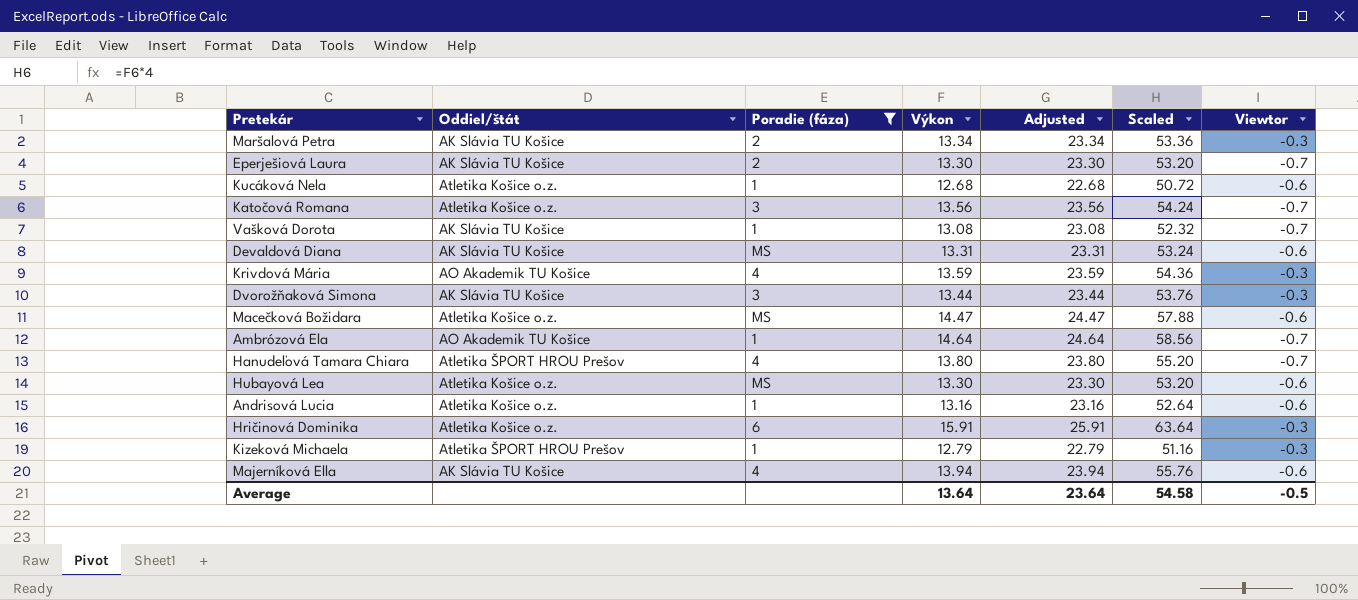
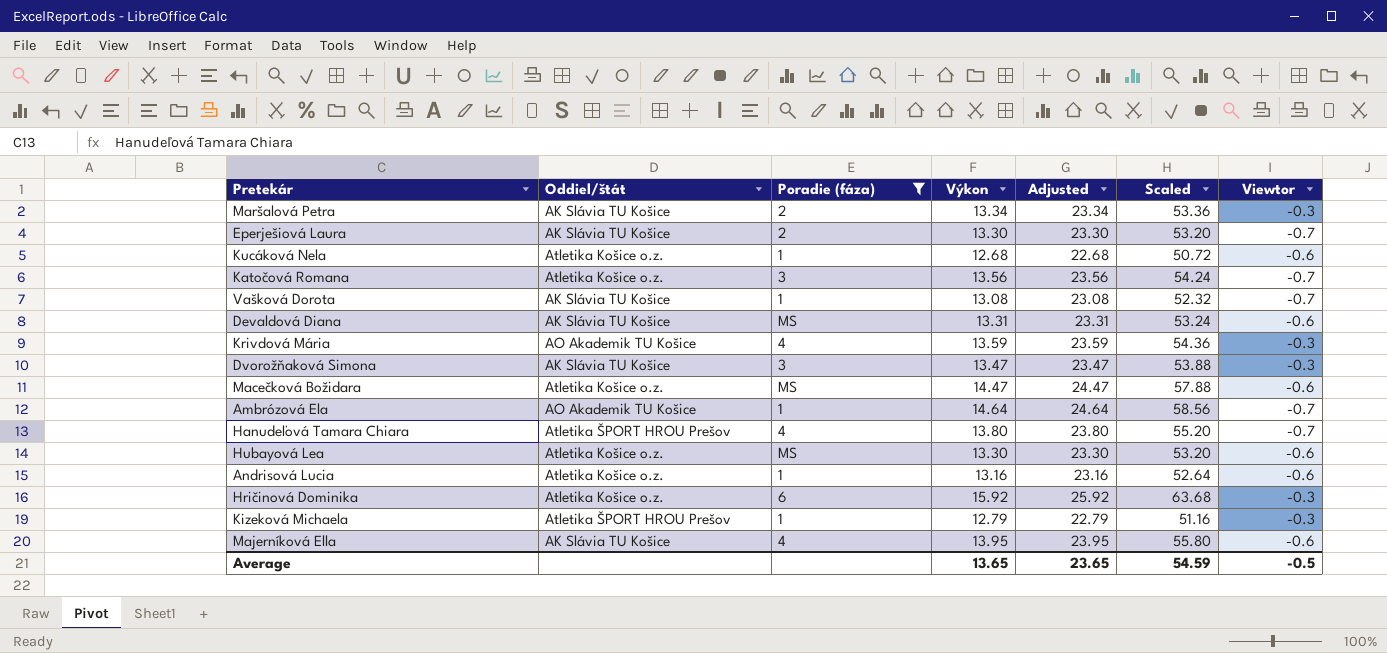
Dvorožňaková Simona | Výkon: 13.44 -> 13.47
Dvorožňaková Simona | Adjusted: 23.44 -> 23.47
Dvorožňaková Simona | Scaled: 53.76 -> 53.88
Hričinová Dominika | Výkon: 15.91 -> 15.92
Hričinová Dominika | Adjusted: 25.91 -> 25.92
Hričinová Dominika | Scaled: 63.64 -> 63.68
Majerníková Ella | Výkon: 13.94 -> 13.95
Majerníková Ella | Adjusted: 23.94 -> 23.95
Majerníková Ella | Scaled: 55.76 -> 55.80
Average | Výkon: 13.64 -> 13.65
Average | Adjusted: 23.64 -> 23.65
Average | Scaled: 54.58 -> 54.59

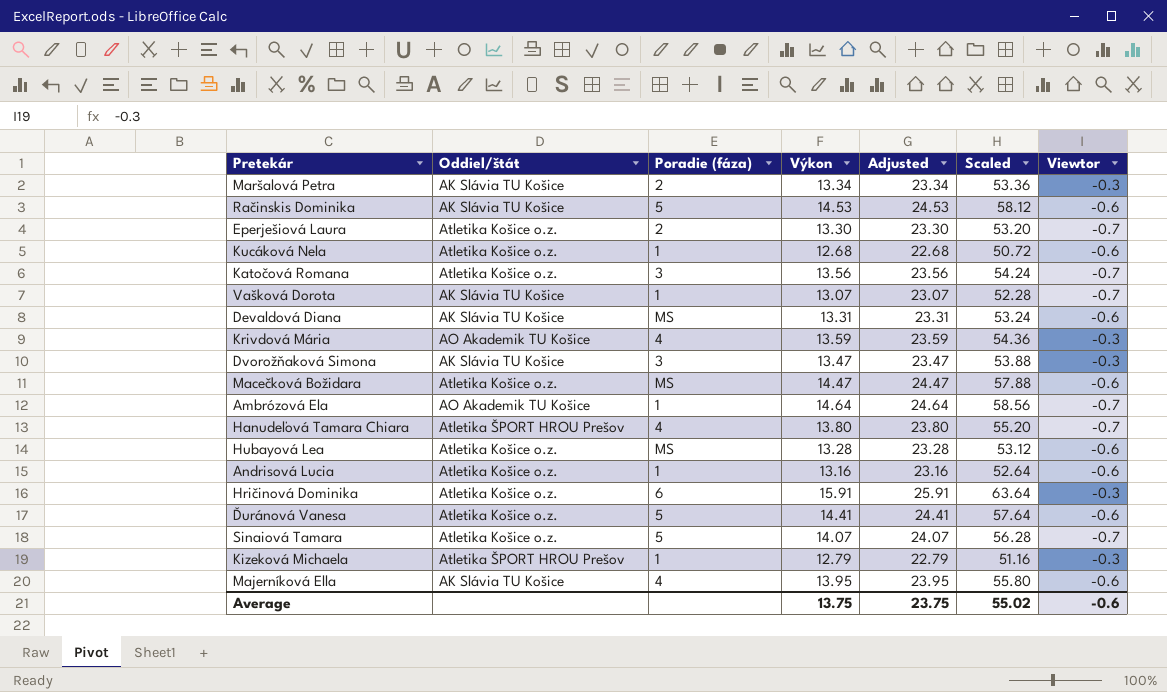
filter: Poradie (fáza) != 5 -> none
Eperješiová Laura | Oddiel/štát: AK Slávia TU Košice -> Atletika Košice o.z.
Vašková Dorota | Výkon: 13.08 -> 13.07
Vašková Dorota | Adjusted: 23.08 -> 23.07
Vašková Dorota | Scaled: 52.32 -> 52.28
Hubayová Lea | Výkon: 13.30 -> 13.28
Hubayová Lea | Adjusted: 23.30 -> 23.28
Hubayová Lea | Scaled: 53.20 -> 53.12
Hričinová Dominika | Výkon: 15.92 -> 15.91
Hričinová Dominika | Adjusted: 25.92 -> 25.91
Hričinová Dominika | Scaled: 63.68 -> 63.64
Average | Výkon: 13.65 -> 13.75
Average | Adjusted: 23.65 -> 23.75
Average | Scaled: 54.59 -> 55.02
Average | Viewtor: -0.5 -> -0.6

